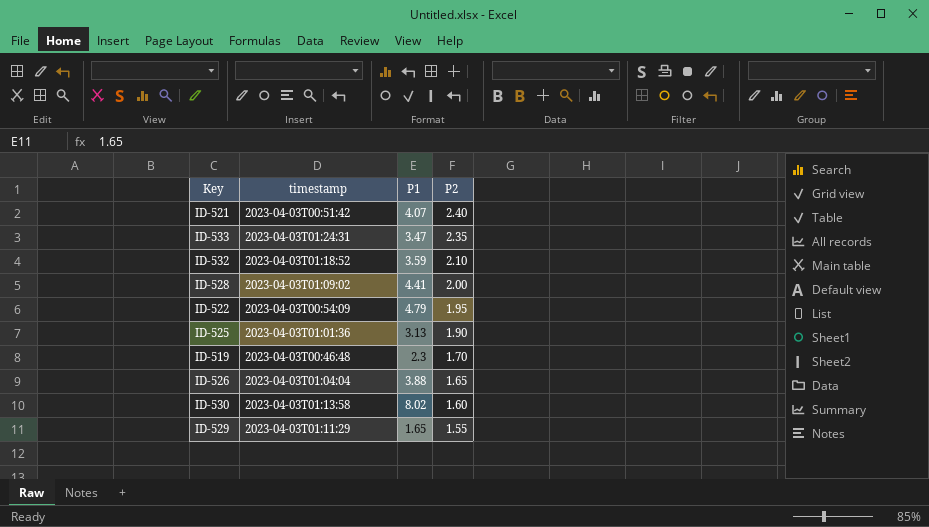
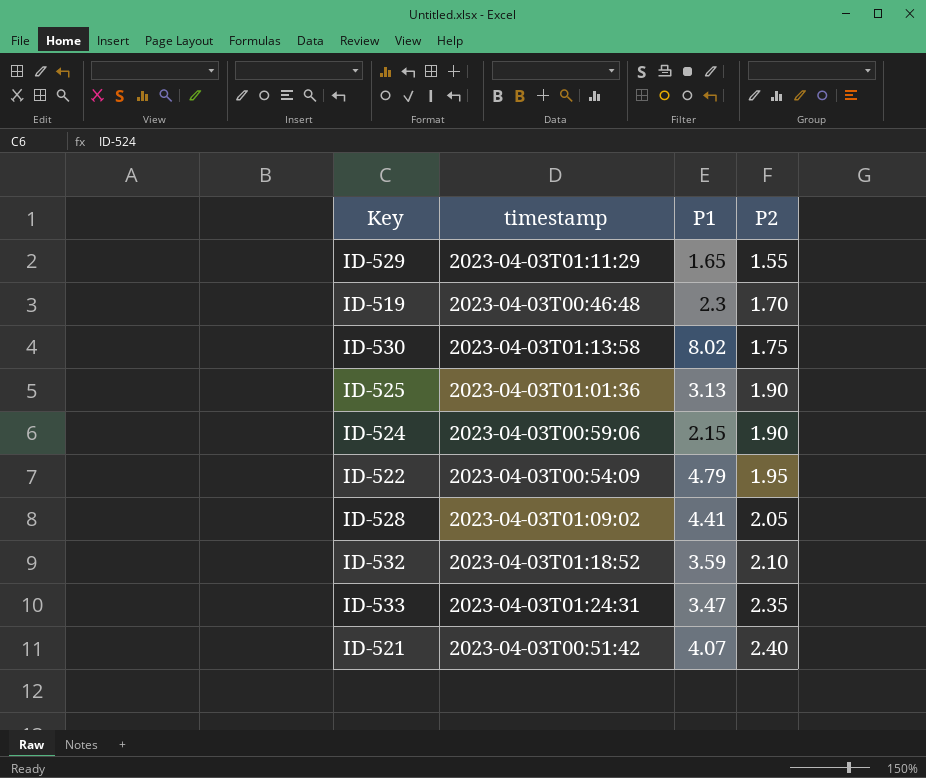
row order: P2 descending -> P2 ascending
row ID-526: 2023-04-03T01:04:04 | 3.88 | 1.65 -> none
ID-530 | P2: 1.60 -> 1.75
row ID-524: none -> 2023-04-03T00:59:06 | 2.15 | 1.90
ID-528 | P2: 2.00 -> 2.05

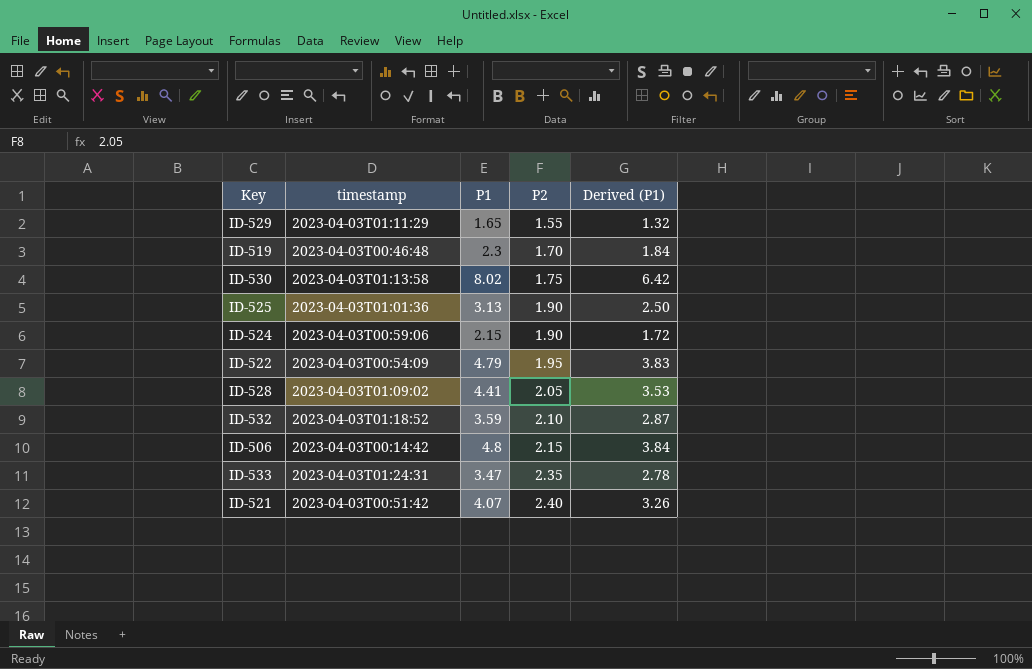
column Derived (P1) | formula: none -> [P1] * 0.8
row ID-506: none -> 2023-04-03T00:14:42 | 4.8 | 2.15 | 3.84

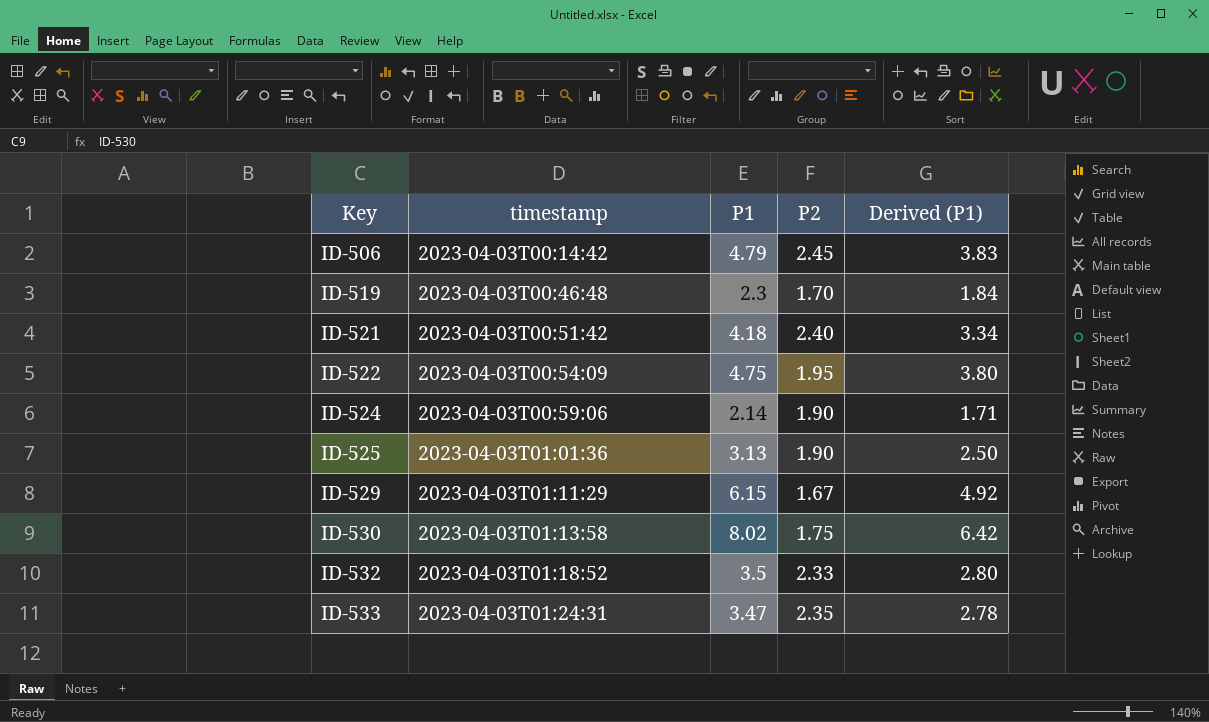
row order: P2 ascending -> Key ascending
row ID-528: 2023-04-03T01:09:02 | 4.41 | 2.05 | 3.53 -> none
ID-506 | P1: 4.8 -> 4.79
ID-506 | P2: 2.15 -> 2.45
ID-506 | Derived (P1): 3.84 -> 3.83
ID-521 | P1: 4.07 -> 4.18
ID-521 | Derived (P1): 3.26 -> 3.34
ID-522 | P1: 4.79 -> 4.75
ID-522 | Derived (P1): 3.83 -> 3.80
ID-524 | P1: 2.15 -> 2.14
ID-524 | Derived (P1): 1.72 -> 1.71
ID-529 | P1: 1.65 -> 6.15
ID-529 | P2: 1.55 -> 1.67
ID-529 | Derived (P1): 1.32 -> 4.92
ID-532 | P1: 3.59 -> 3.5
ID-532 | P2: 2.10 -> 2.33
ID-532 | Derived (P1): 2.87 -> 2.80

